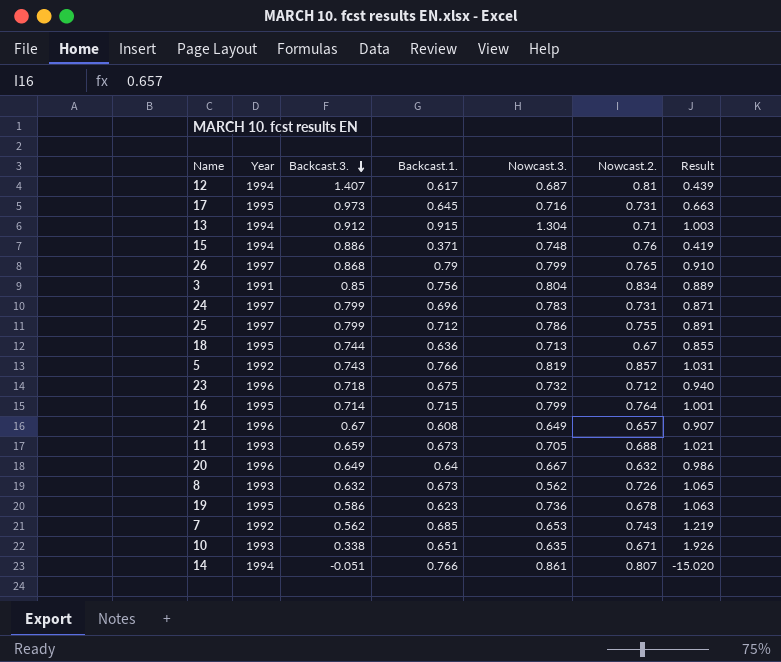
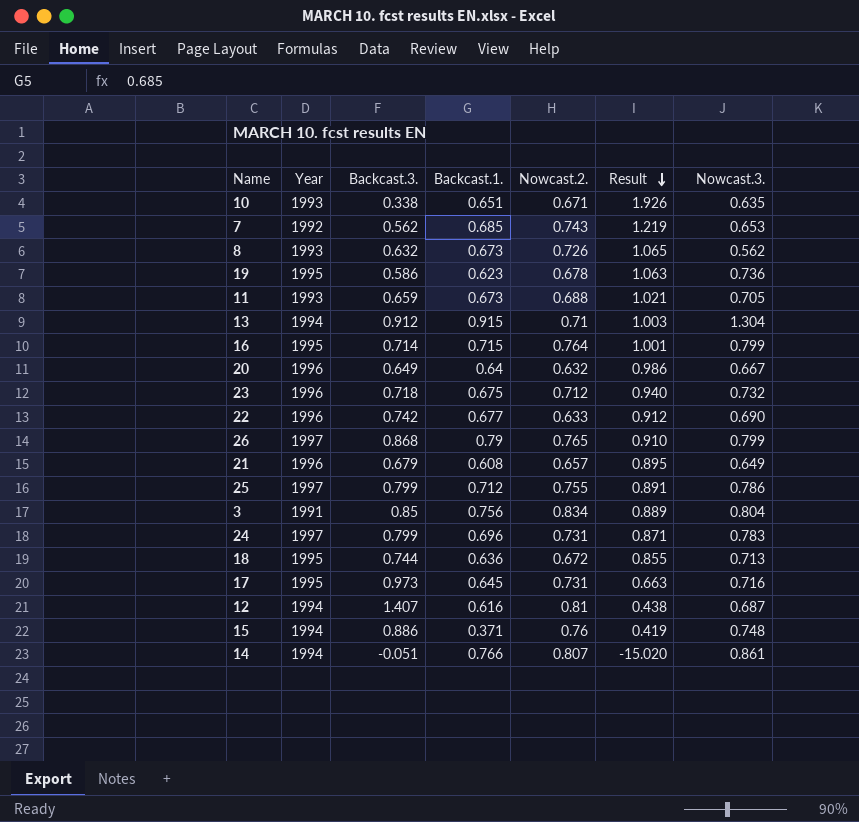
row order: Backcast.3. descending -> Result descending
column Nowcast.3. | position: 5 -> 7
row 5: 1992 | 0.743 | 0.766 | 0.819 | 0.857 | 1.031 -> none
row 22: none -> 1996 | 0.742 | 0.677 | 0.633 | 0.912 | 0.690
21 | Backcast.3.: 0.67 -> 0.679
21 | Result: 0.907 -> 0.895
18 | Nowcast.2.: 0.67 -> 0.672
12 | Backcast.1.: 0.617 -> 0.616
12 | Result: 0.439 -> 0.438

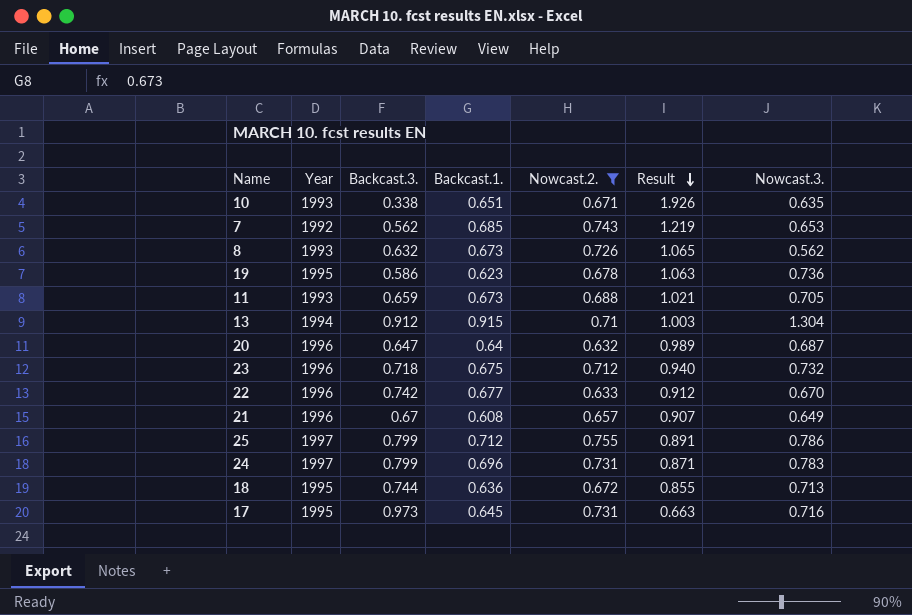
filter: none -> Nowcast.2. <= 0.755
20 | Backcast.3.: 0.649 -> 0.647
20 | Result: 0.986 -> 0.989
20 | Nowcast.3.: 0.667 -> 0.687
22 | Nowcast.3.: 0.690 -> 0.670
21 | Backcast.3.: 0.679 -> 0.67
21 | Result: 0.895 -> 0.907

